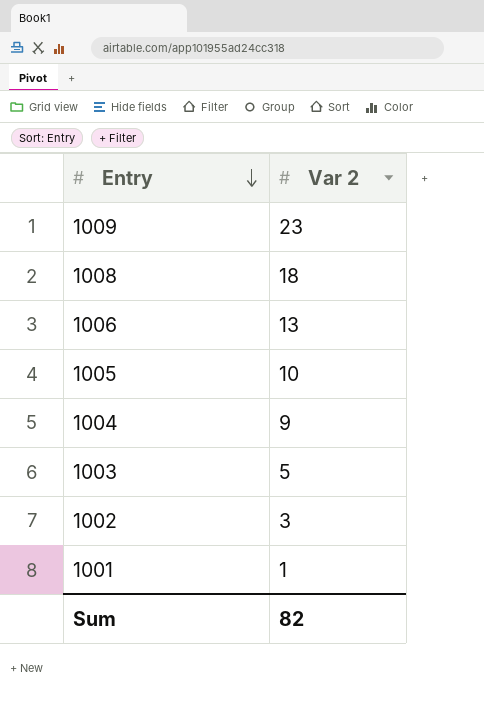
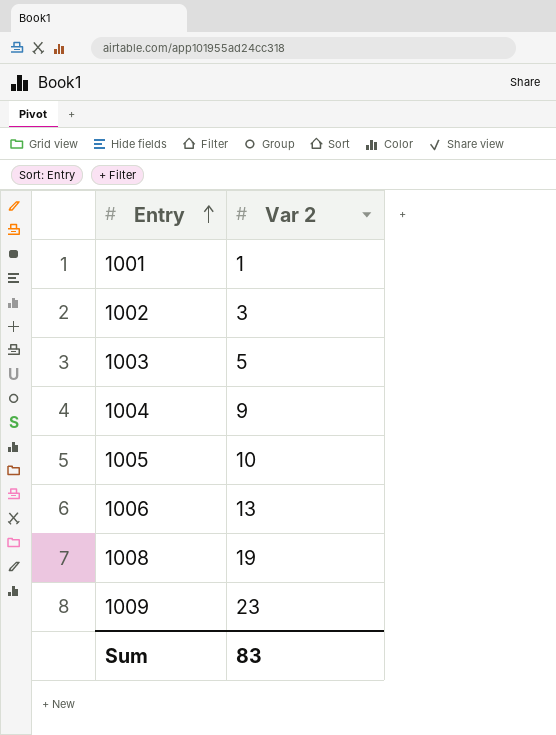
row order: Entry descending -> Entry ascending
1008 | Var 2: 18 -> 19
Sum | Var 2: 82 -> 83

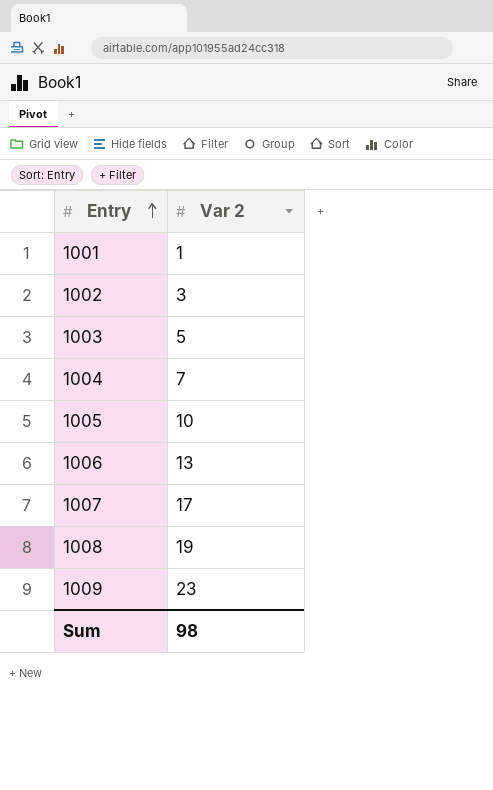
1004 | Var 2: 9 -> 7
row 1007: none -> 17
Sum | Var 2: 83 -> 98

